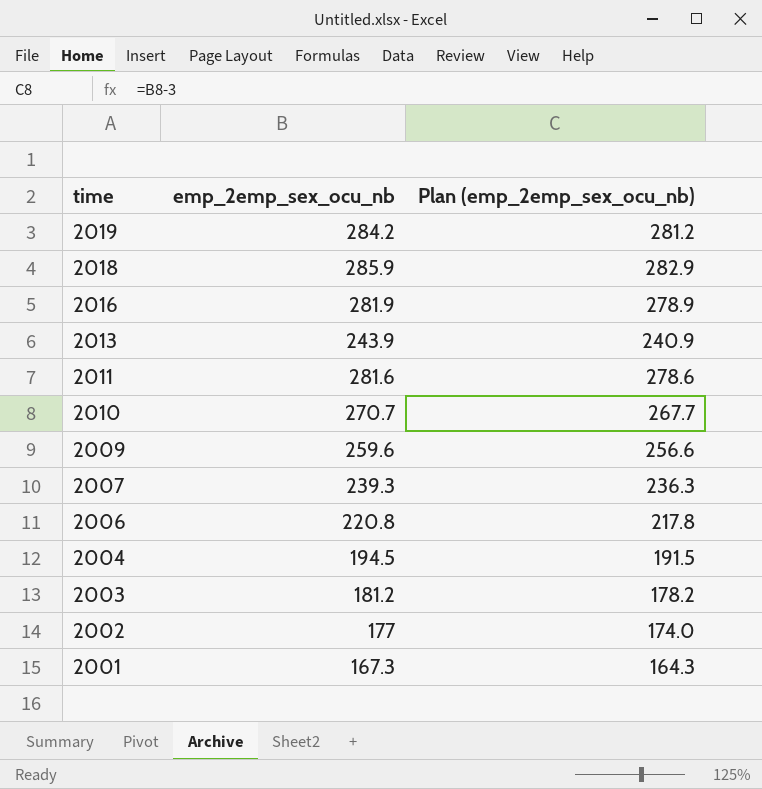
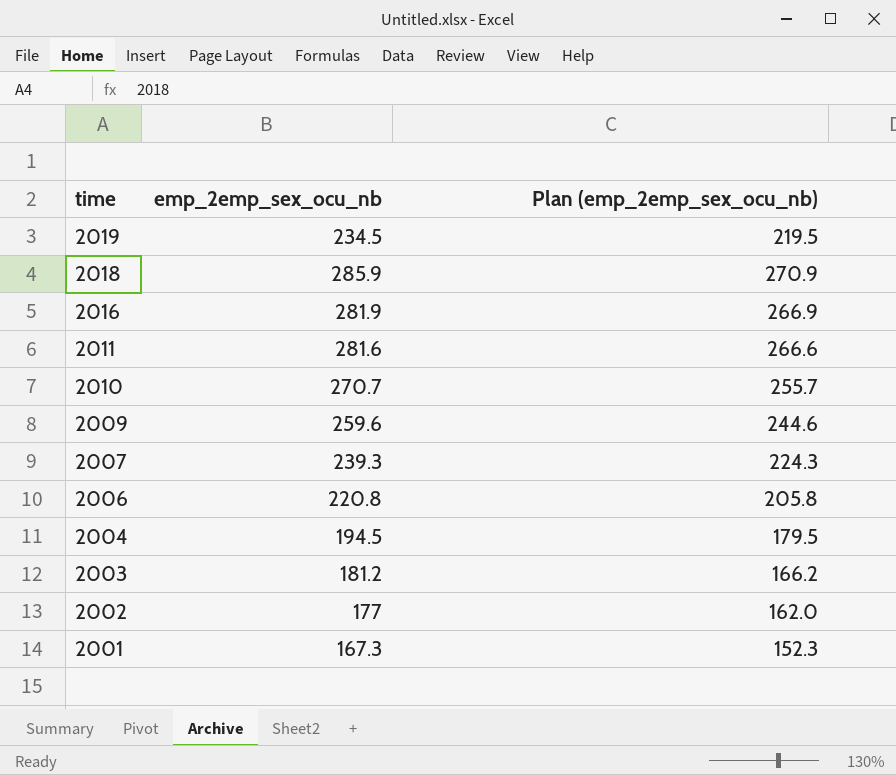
column Plan (emp_2emp_sex_ocu_nb) | formula: [emp_2emp_sex_ocu_nb] - 3 -> [emp_2emp_sex_ocu_nb] - 15
row 2013: 243.9 | 240.9 -> none
2019 | emp_2emp_sex_ocu_nb: 284.2 -> 234.5

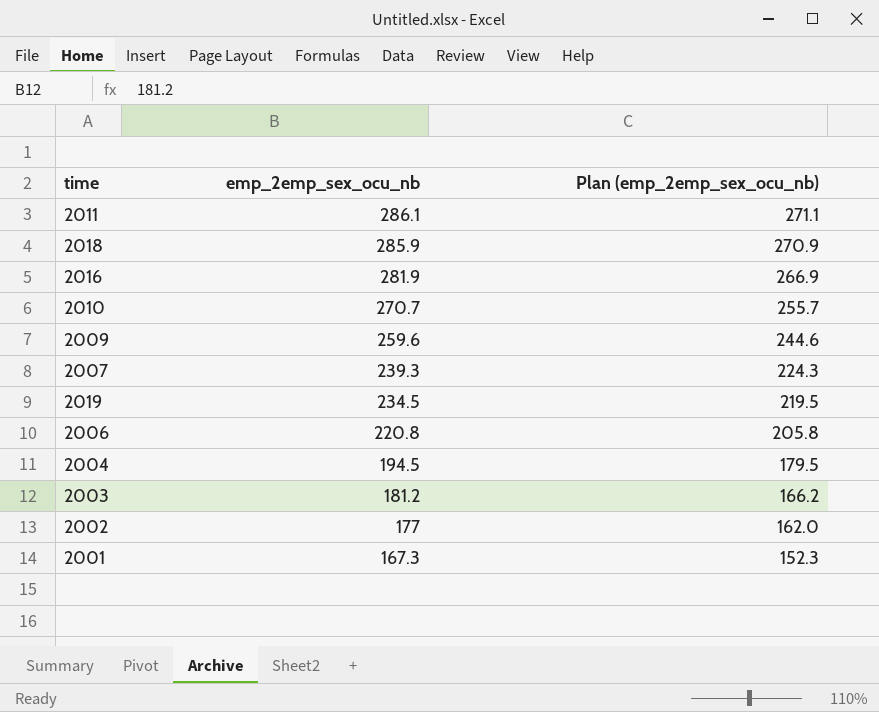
row order: time descending -> emp_2emp_sex_ocu_nb descending
2011 | emp_2emp_sex_ocu_nb: 281.6 -> 286.1
2011 | Plan (emp_2emp_sex_ocu_nb): 266.6 -> 271.1

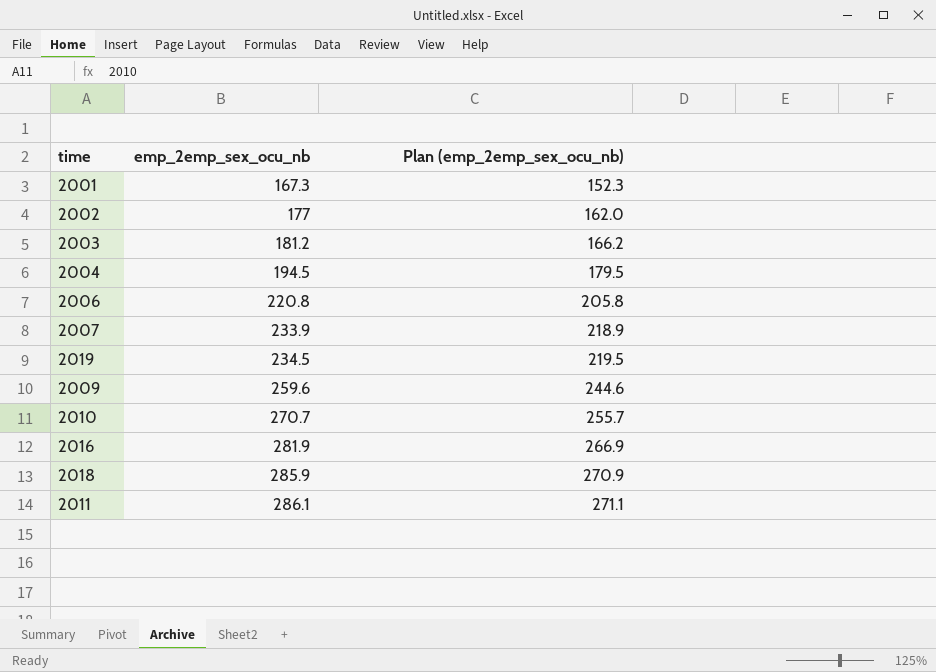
row order: emp_2emp_sex_ocu_nb descending -> emp_2emp_sex_ocu_nb ascending
2007 | emp_2emp_sex_ocu_nb: 239.3 -> 233.9
2007 | Plan (emp_2emp_sex_ocu_nb): 224.3 -> 218.9

